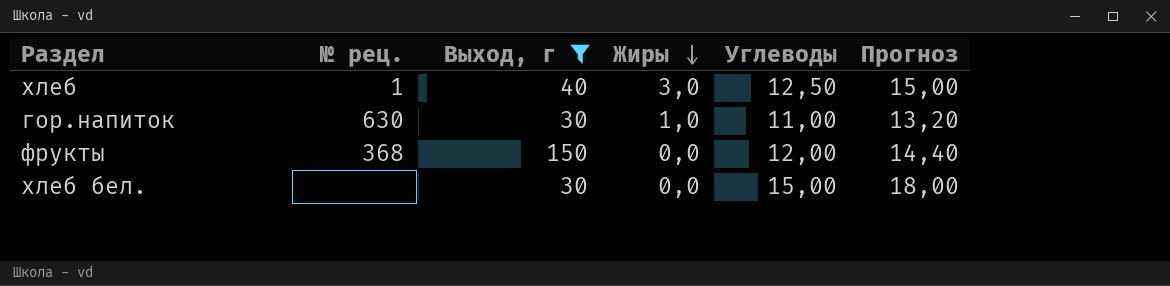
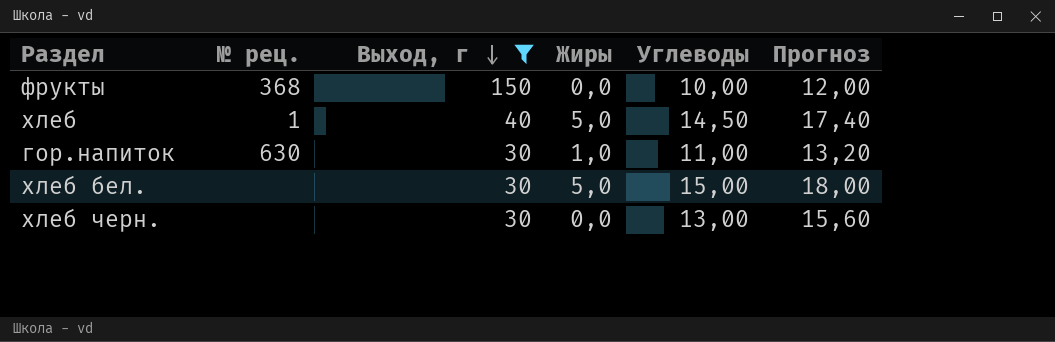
row order: Жиры descending -> Выход, г descending
фрукты | Углеводы: 12,00 -> 10,00
фрукты | Прогноз: 14,40 -> 12,00
хлеб | Жиры: 3,0 -> 5,0
хлеб | Углеводы: 12,50 -> 14,50
хлеб | Прогноз: 15,00 -> 17,40
хлеб бел. | Жиры: 0,0 -> 5,0
row хлеб черн.: none -> none | 30 | 0,0 | 13,00 | 15,60

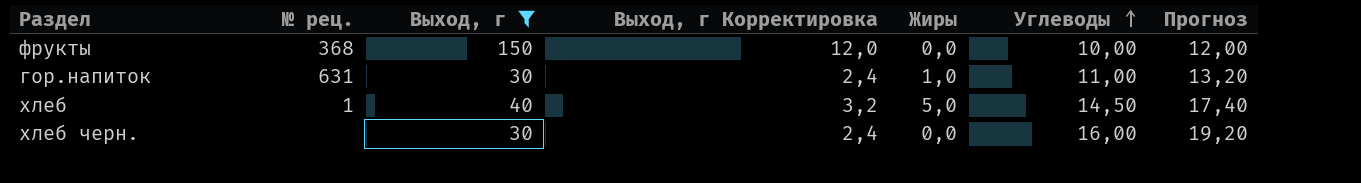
row order: Выход, г descending -> Углеводы ascending
column Выход, г Корректировка | formula: none -> [Выход, г] * 0,08
row хлеб бел.: none | 30 | 5,0 | 15,00 | 18,00 -> none
гор.напиток | № рец.: 630 -> 631
хлеб черн. | Углеводы: 13,00 -> 16,00
хлеб черн. | Прогноз: 15,60 -> 19,20

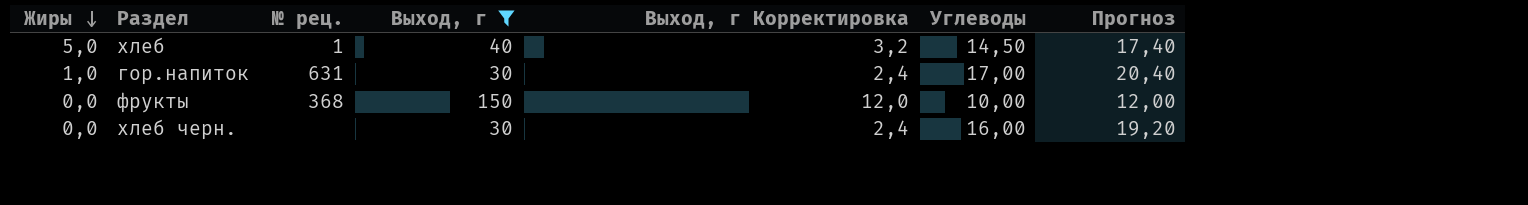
row order: Углеводы ascending -> Жиры descending
column Жиры | position: 5 -> 1
гор.напиток | Углеводы: 11,00 -> 17,00
гор.напиток | Прогноз: 13,20 -> 20,40

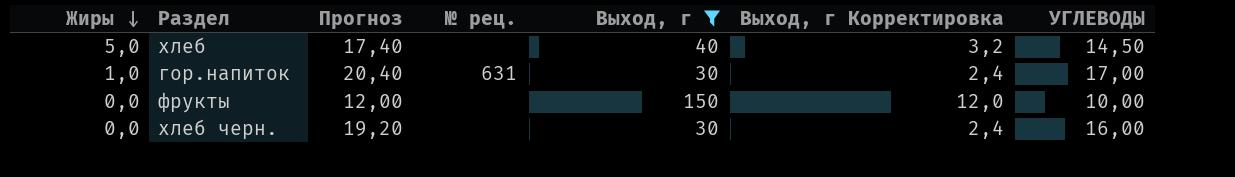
column Прогноз | position: 7 -> 3
column name: Углеводы -> УГЛЕВОДЫ
хлеб | № рец.: 1 -> none
фрукты | № рец.: 368 -> none

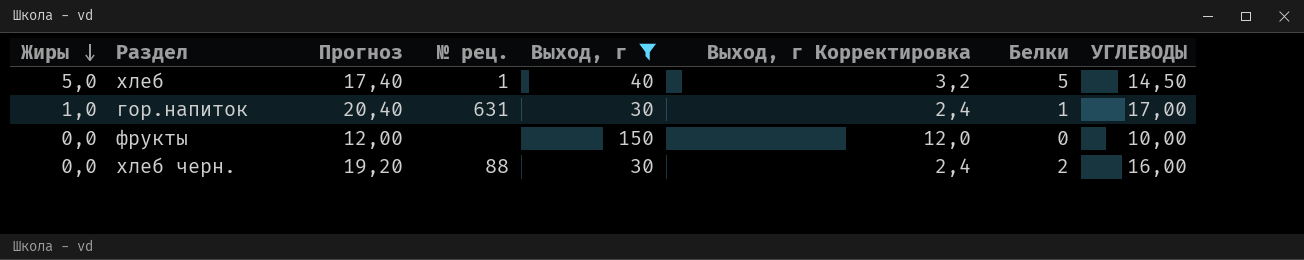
column Белки | position: none -> 7
хлеб | № рец.: none -> 1
хлеб черн. | № рец.: none -> 88

